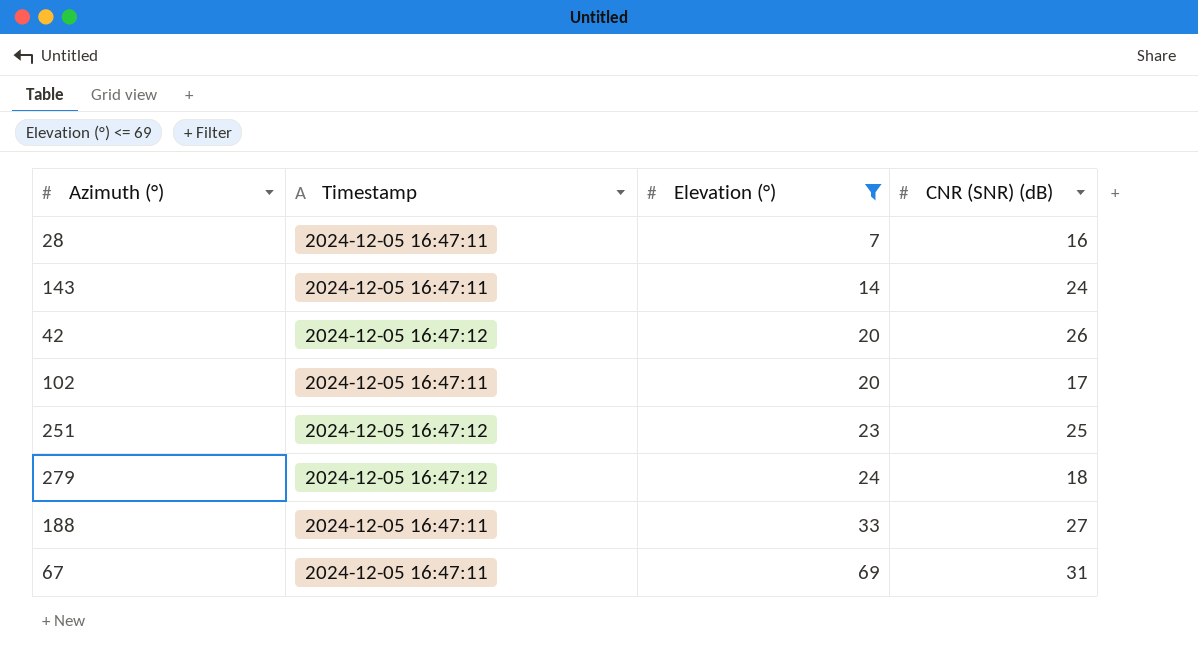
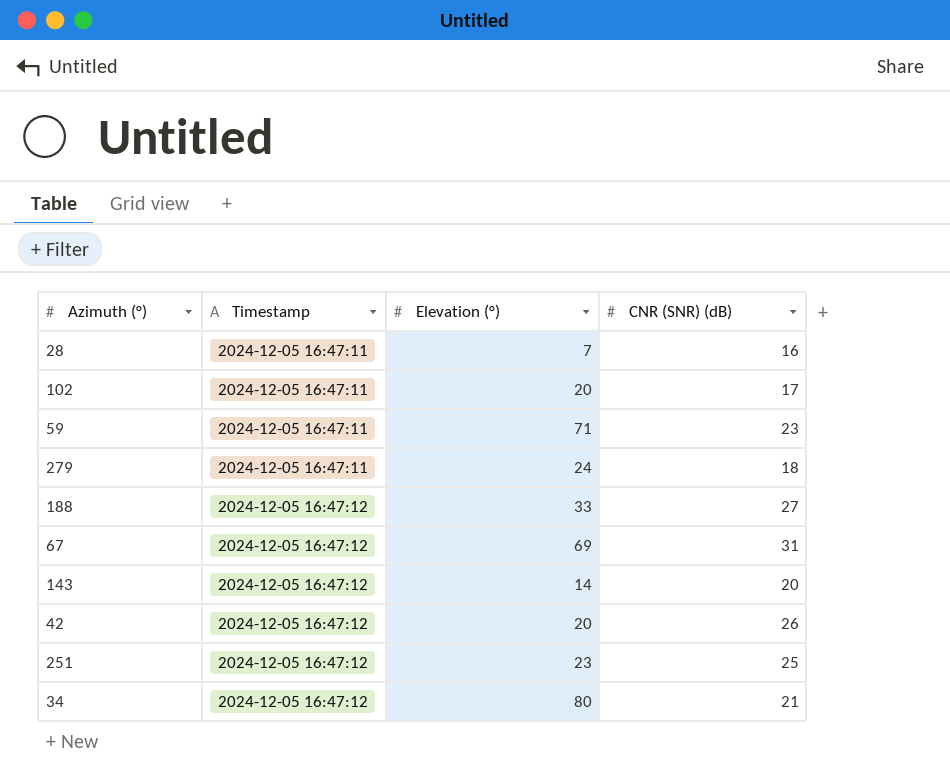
filter: Elevation (°) <= 69 -> none
row order: Elevation (°) ascending -> Timestamp ascending
279 | Timestamp: 2024-12-05 16:47:12 -> 2024-12-05 16:47:11
188 | Timestamp: 2024-12-05 16:47:11 -> 2024-12-05 16:47:12
67 | Timestamp: 2024-12-05 16:47:11 -> 2024-12-05 16:47:12
143 | Timestamp: 2024-12-05 16:47:11 -> 2024-12-05 16:47:12
143 | CNR (SNR) (dB): 24 -> 20

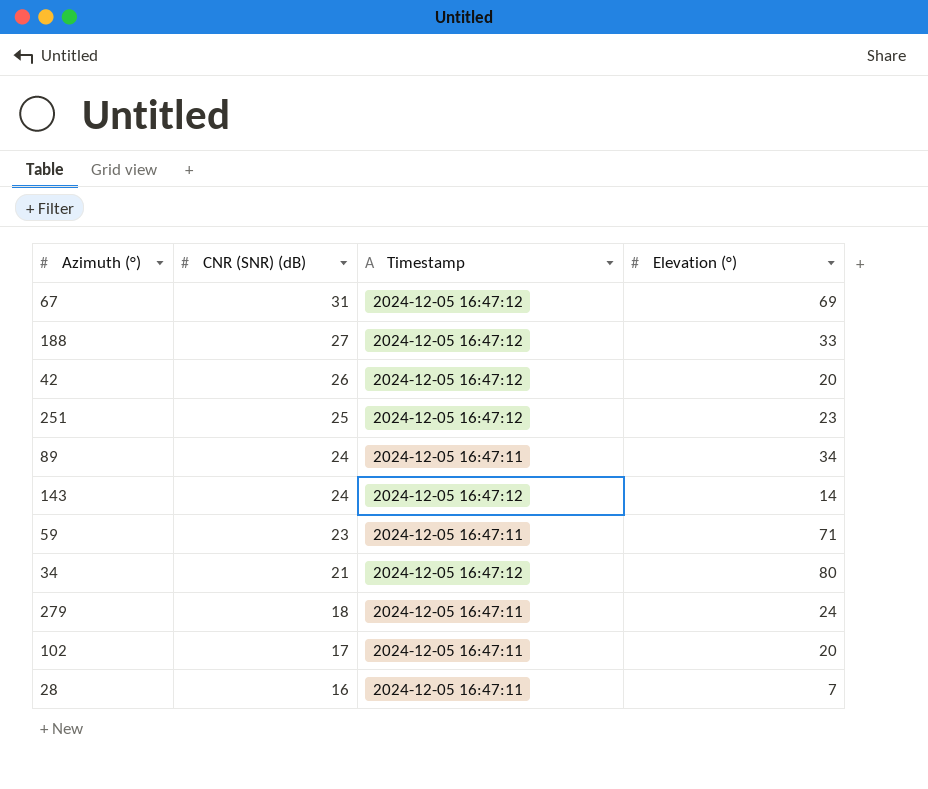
row order: Timestamp ascending -> CNR (SNR) (dB) descending
column CNR (SNR) (dB) | position: 4 -> 2
row 89: none -> 24 | 2024-12-05 16:47:11 | 34
143 | CNR (SNR) (dB): 20 -> 24

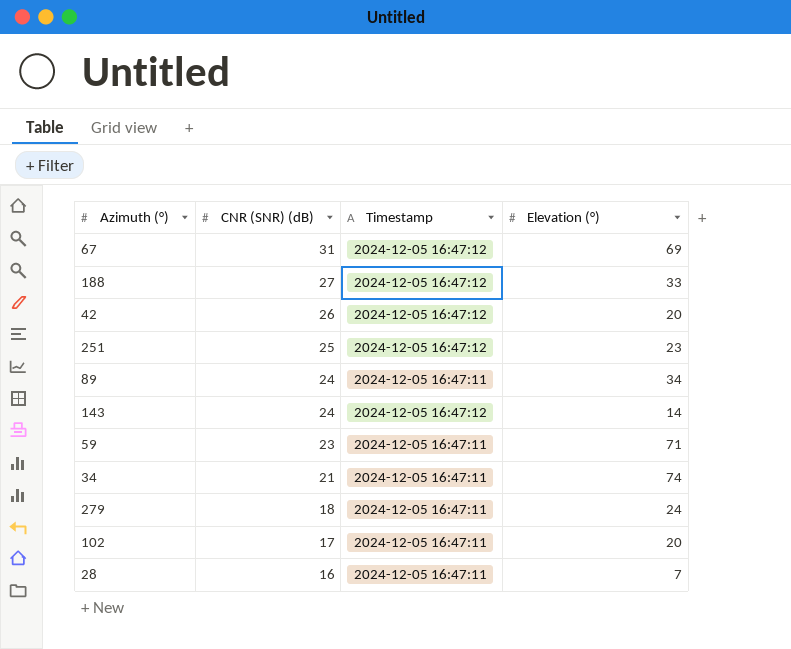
34 | Timestamp: 2024-12-05 16:47:12 -> 2024-12-05 16:47:11
34 | Elevation (°): 80 -> 74

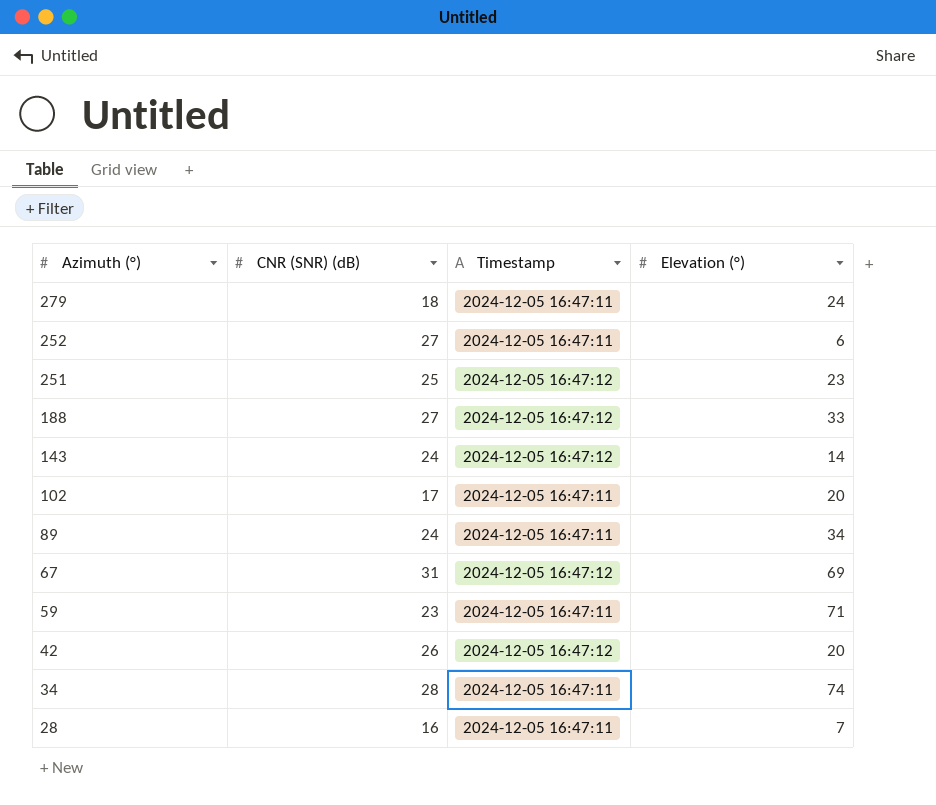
row order: CNR (SNR) (dB) descending -> Azimuth (°) descending
row 252: none -> 27 | 2024-12-05 16:47:11 | 6
34 | CNR (SNR) (dB): 21 -> 28

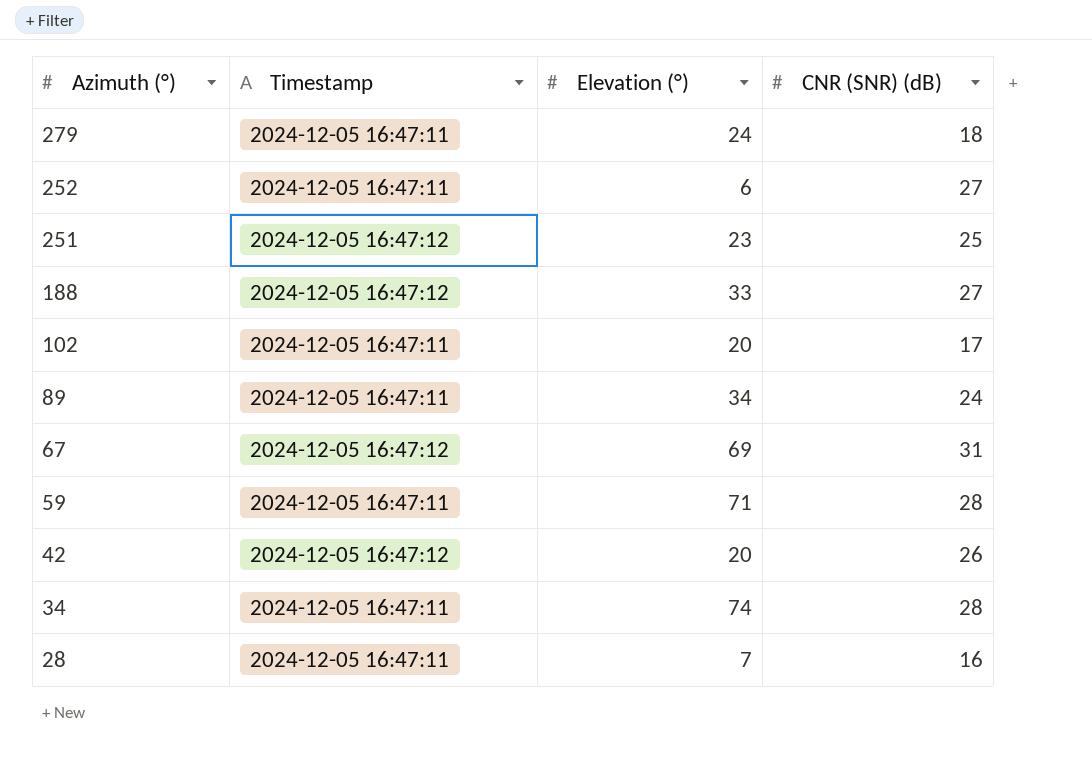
column CNR (SNR) (dB) | position: 2 -> 4
row 143: 24 | 2024-12-05 16:47:12 | 14 -> none
59 | CNR (SNR) (dB): 23 -> 28

